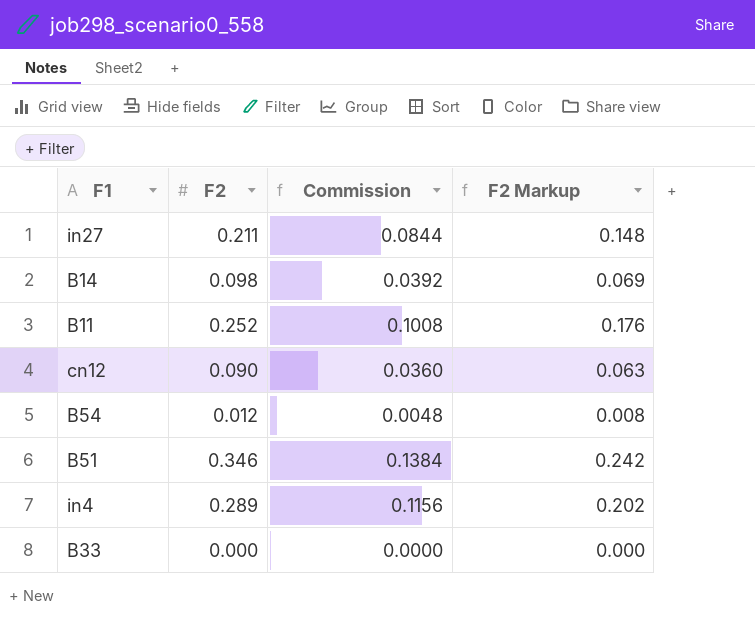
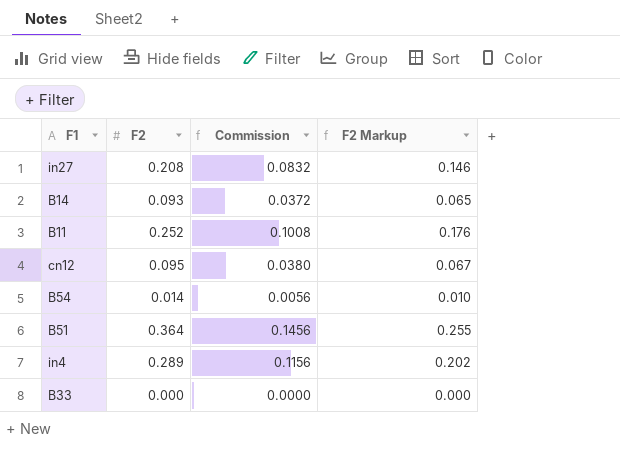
in27 | F2: 0.211 -> 0.208
in27 | Commission: 0.0844 -> 0.0832
in27 | F2 Markup: 0.148 -> 0.146
B14 | F2: 0.098 -> 0.093
B14 | Commission: 0.0392 -> 0.0372
B14 | F2 Markup: 0.069 -> 0.065
cn12 | F2: 0.090 -> 0.095
cn12 | Commission: 0.0360 -> 0.0380
cn12 | F2 Markup: 0.063 -> 0.067
B54 | F2: 0.012 -> 0.014
B54 | Commission: 0.0048 -> 0.0056
B54 | F2 Markup: 0.008 -> 0.010
B51 | F2: 0.346 -> 0.364
B51 | Commission: 0.1384 -> 0.1456
B51 | F2 Markup: 0.242 -> 0.255

